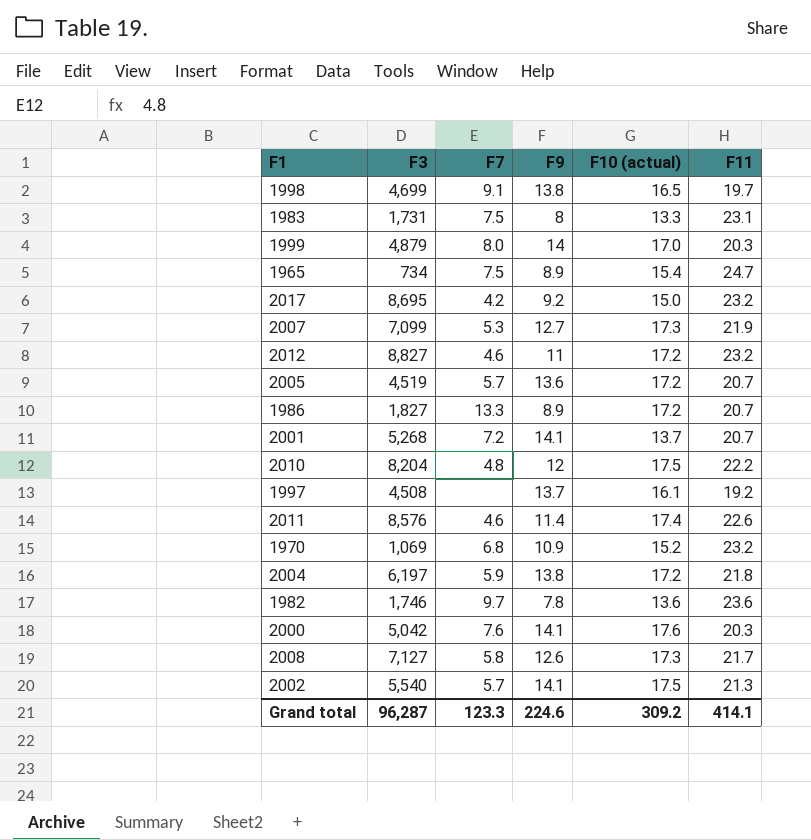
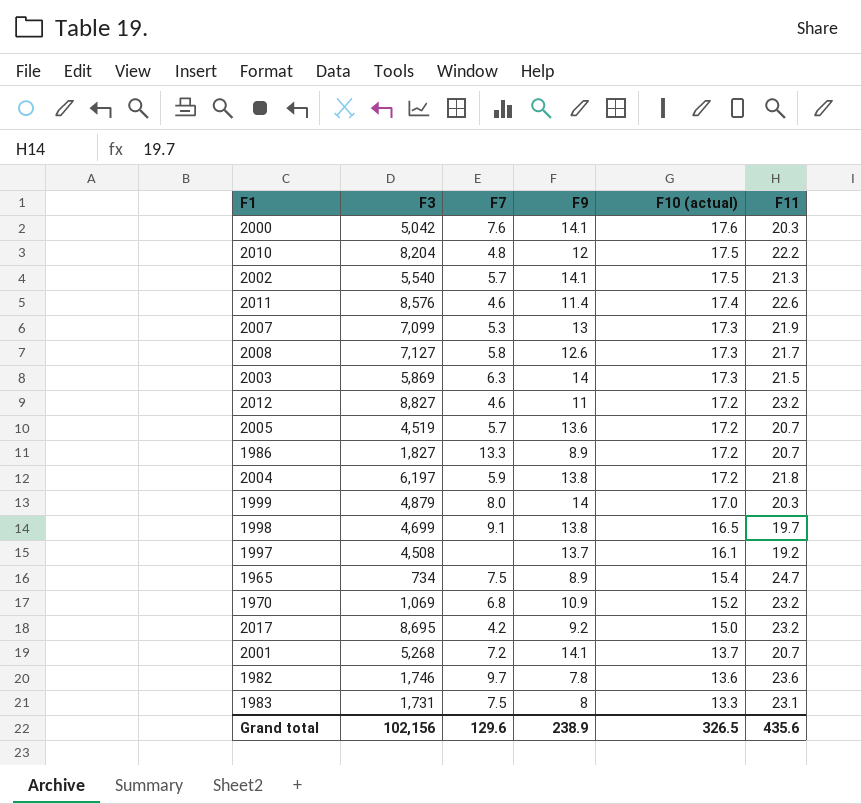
row order: none -> F10 (actual) descending
2007 | F9: 12.7 -> 13
row 2003: none -> 5,869 | 6.3 | 14 | 17.3 | 21.5
Grand total | F3: 96,287 -> 102,156
Grand total | F7: 123.3 -> 129.6
Grand total | F9: 224.6 -> 238.9
Grand total | F10 (actual): 309.2 -> 326.5
Grand total | F11: 414.1 -> 435.6

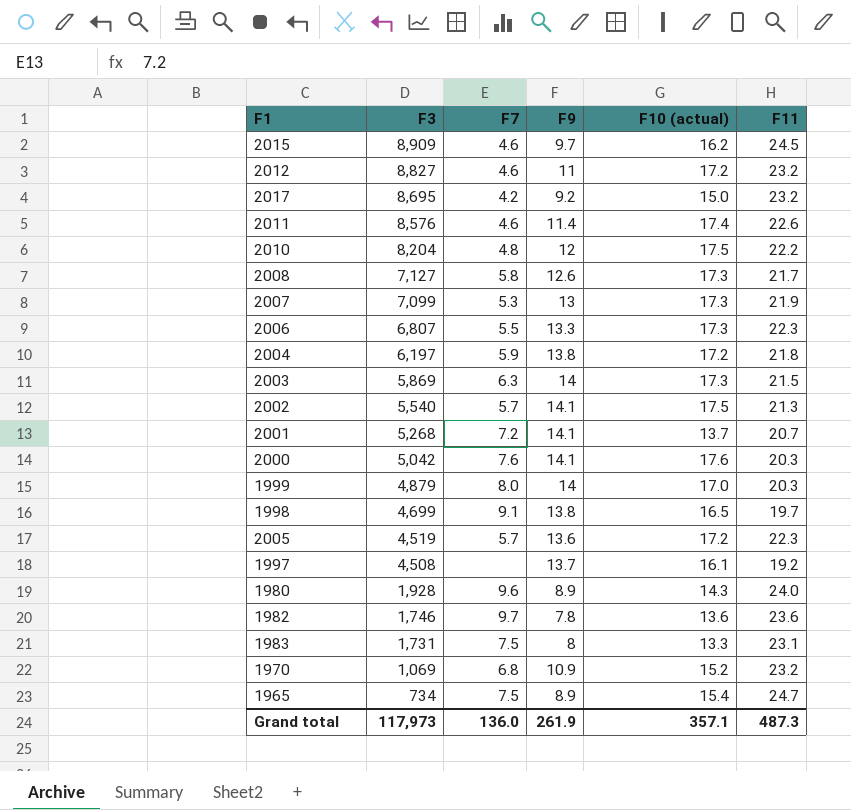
row order: F10 (actual) descending -> F3 descending
row 1986: 1,827 | 13.3 | 8.9 | 17.2 | 20.7 -> none
row 2015: none -> 8,909 | 4.6 | 9.7 | 16.2 | 24.5
row 2006: none -> 6,807 | 5.5 | 13.3 | 17.3 | 22.3
2005 | F11: 20.7 -> 22.3
row 1980: none -> 1,928 | 9.6 | 8.9 | 14.3 | 24.0
Grand total | F3: 102,156 -> 117,973
Grand total | F7: 129.6 -> 136.0
Grand total | F9: 238.9 -> 261.9
Grand total | F10 (actual): 326.5 -> 357.1
Grand total | F11: 435.6 -> 487.3

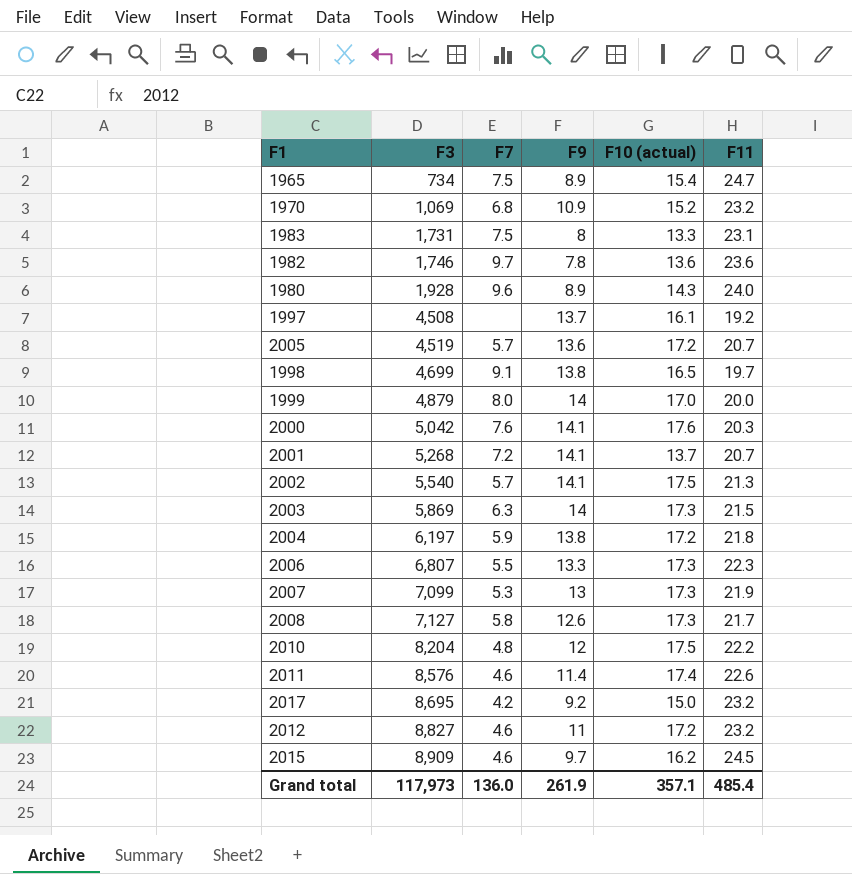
row order: F3 descending -> F3 ascending
2005 | F11: 22.3 -> 20.7
1999 | F11: 20.3 -> 20.0
Grand total | F11: 487.3 -> 485.4

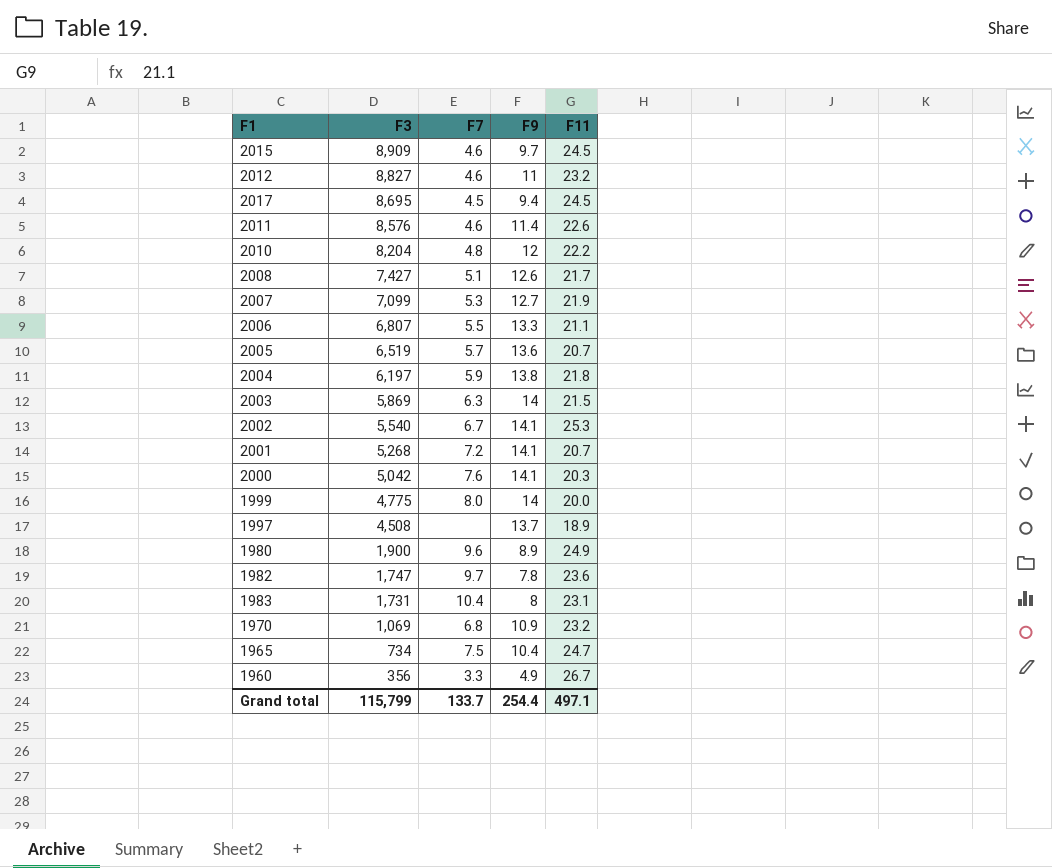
row order: F3 ascending -> F3 descending
column F10 (actual) | position: 5 -> none
row 1998: 4,699 | 9.1 | 13.8 | 16.5 | 19.7 -> none
2017 | F7: 4.2 -> 4.5
2017 | F9: 9.2 -> 9.4
2017 | F11: 23.2 -> 24.5
2008 | F3: 7,127 -> 7,427
2008 | F7: 5.8 -> 5.1
2007 | F9: 13 -> 12.7
2006 | F11: 22.3 -> 21.1
2005 | F3: 4,519 -> 6,519
2002 | F7: 5.7 -> 6.7
2002 | F11: 21.3 -> 25.3
1999 | F3: 4,879 -> 4,775
1997 | F11: 19.2 -> 18.9
1980 | F3: 1,928 -> 1,900
1980 | F11: 24.0 -> 24.9
1982 | F3: 1,746 -> 1,747
1983 | F7: 7.5 -> 10.4
1965 | F9: 8.9 -> 10.4
row 1960: none -> 356 | 3.3 | 4.9 | 26.7
Grand total | F3: 117,973 -> 115,799
Grand total | F7: 136.0 -> 133.7
Grand total | F9: 261.9 -> 254.4
Grand total | F11: 485.4 -> 497.1

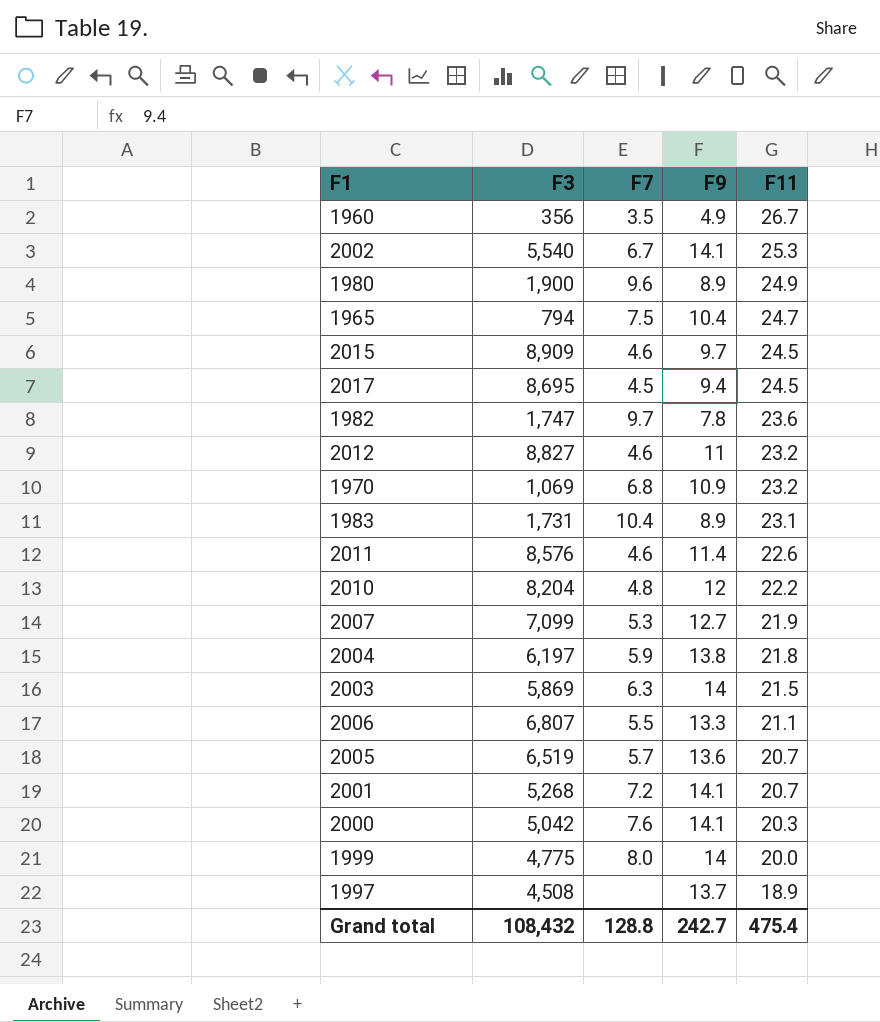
row order: F3 descending -> F11 descending
row 2008: 7,427 | 5.1 | 12.6 | 21.7 -> none
1960 | F7: 3.3 -> 3.5
1965 | F3: 734 -> 794
1983 | F9: 8 -> 8.9
Grand total | F3: 115,799 -> 108,432
Grand total | F7: 133.7 -> 128.8
Grand total | F9: 254.4 -> 242.7
Grand total | F11: 497.1 -> 475.4

